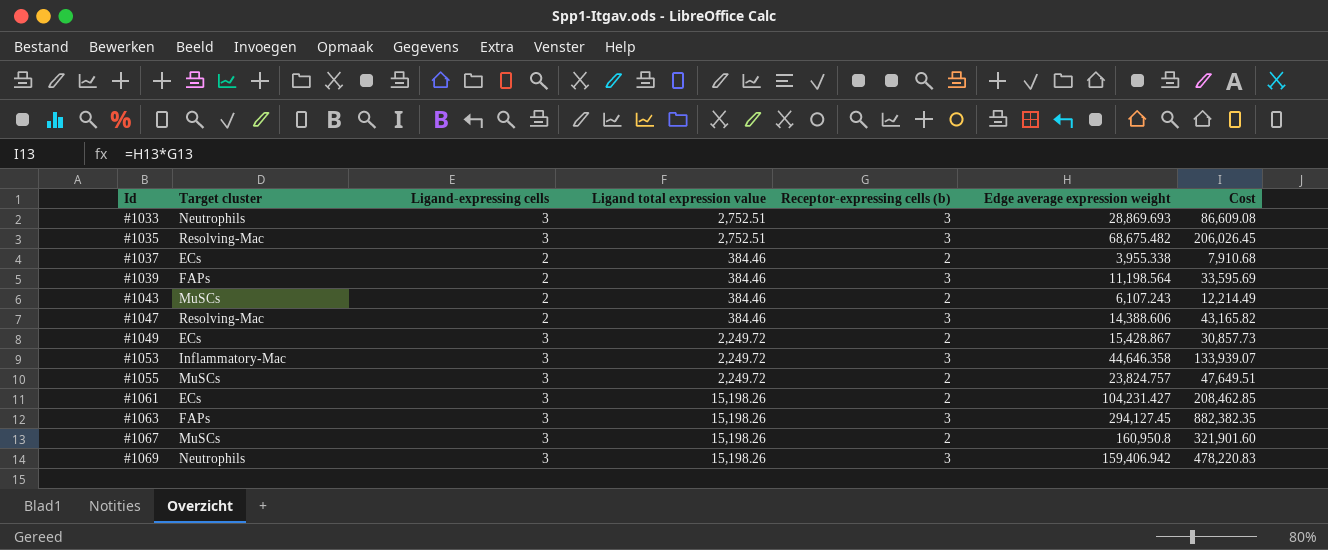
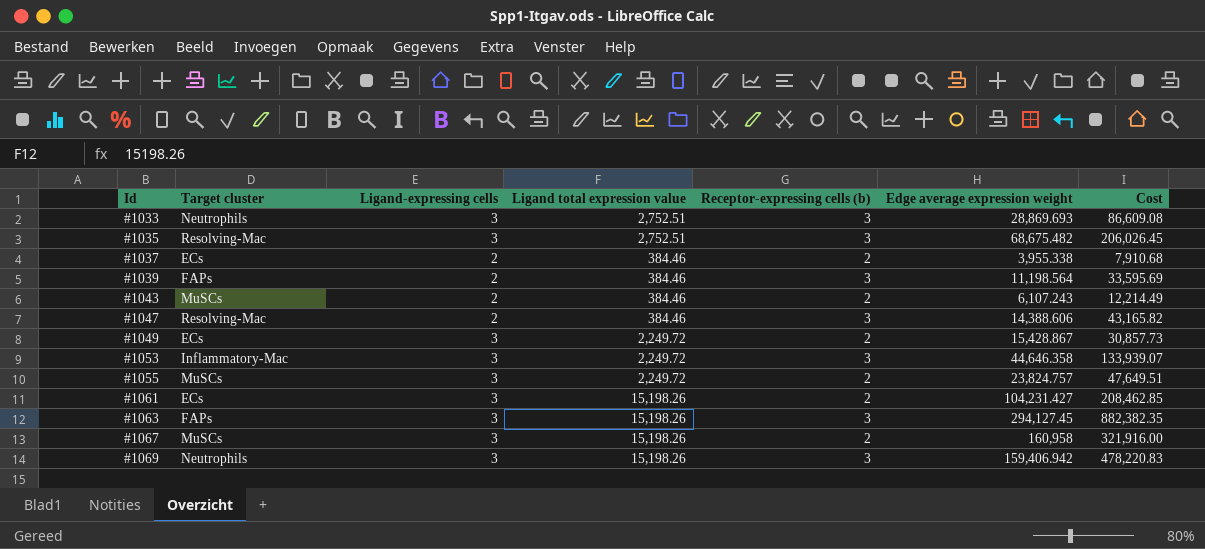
#1067 | Edge average expression weight: 160,950.8 -> 160,958
#1067 | Cost: 321,901.60 -> 321,916.00

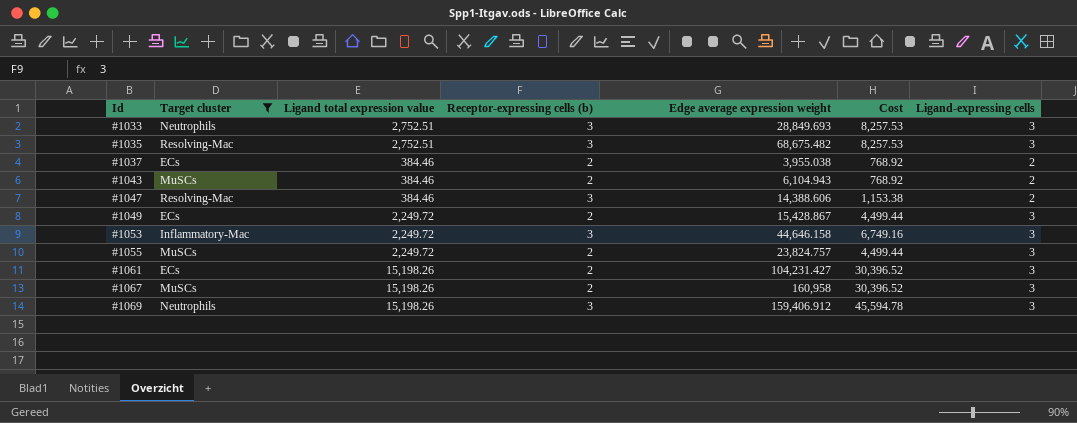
filter: none -> Target cluster != FAPs
column Cost | formula: [Receptor-expressing cells (b)] * [Edge average expression weight] -> [Ligand total expression value] * [Receptor-expressing cells (b)]
column Ligand-expressing cells | position: 3 -> 7
#1033 | Edge average expression weight: 28,869.693 -> 28,849.693
#1037 | Edge average expression weight: 3,955.338 -> 3,955.038
#1043 | Edge average expression weight: 6,107.243 -> 6,104.943
#1053 | Edge average expression weight: 44,646.358 -> 44,646.158
#1069 | Edge average expression weight: 159,406.942 -> 159,406.912

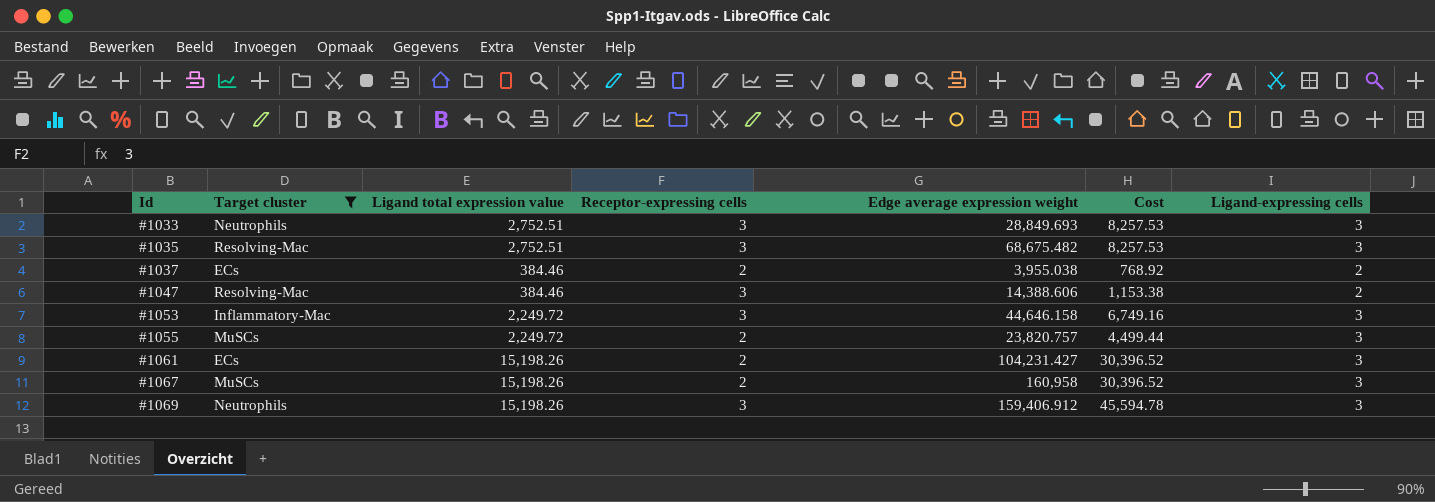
column name: Receptor-expressing cells (b) -> Receptor-expressing cells
row #1043: MuSCs | 384.46 | 2 | 6,104.943 | 768.92 | 2 -> none
row #1049: ECs | 2,249.72 | 2 | 15,428.867 | 4,499.44 | 3 -> none
#1055 | Edge average expression weight: 23,824.757 -> 23,820.757

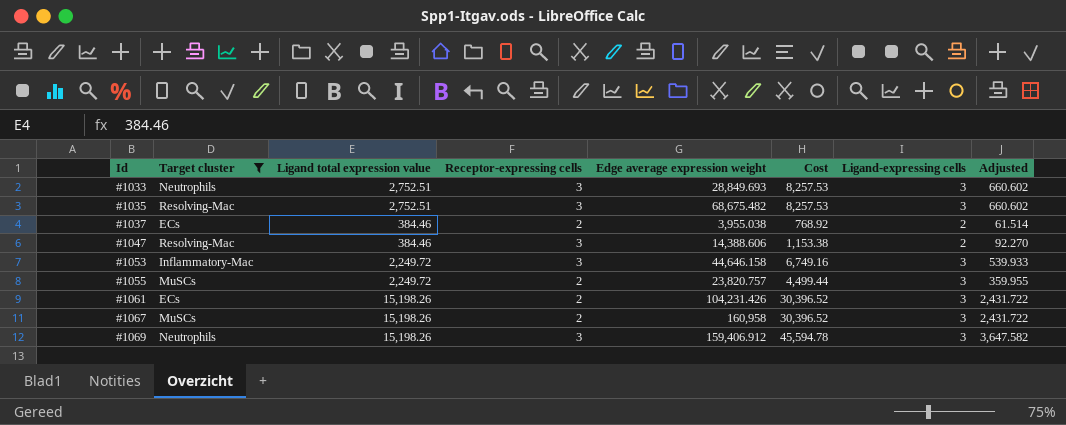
column Adjusted | formula: none -> [Cost] * 0.08
#1061 | Edge average expression weight: 104,231.427 -> 104,231.426

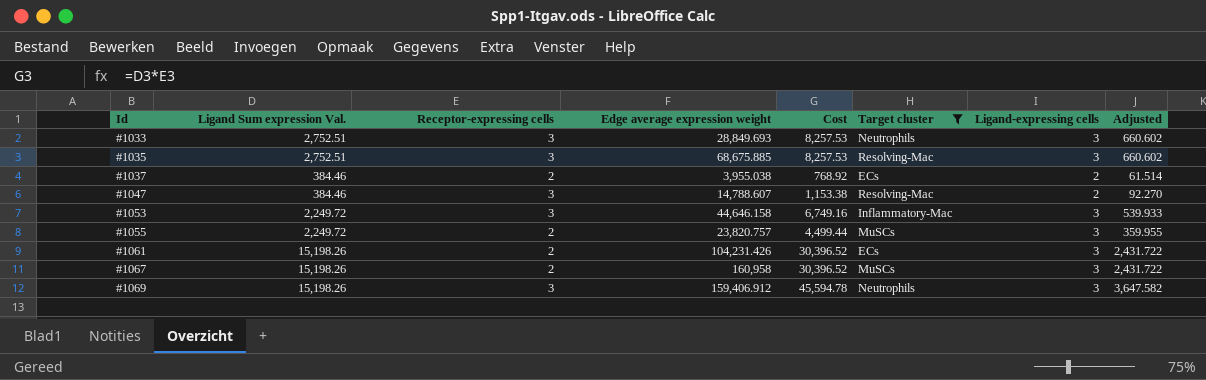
column name: Ligand total expression value -> Ligand Sum expression Val.
column Target cluster | position: 2 -> 6
#1035 | Edge average expression weight: 68,675.482 -> 68,675.885
#1047 | Edge average expression weight: 14,388.606 -> 14,788.607

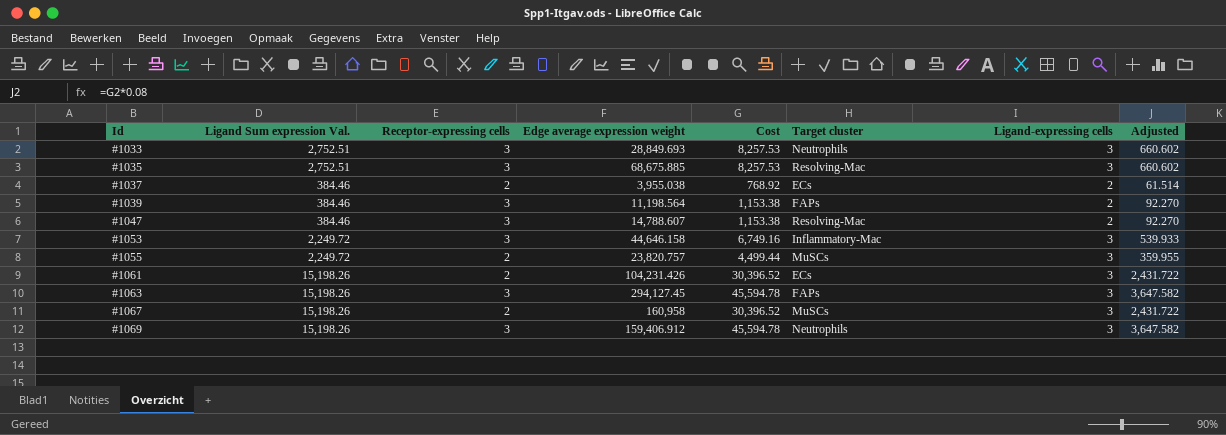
filter: Target cluster != FAPs -> none

